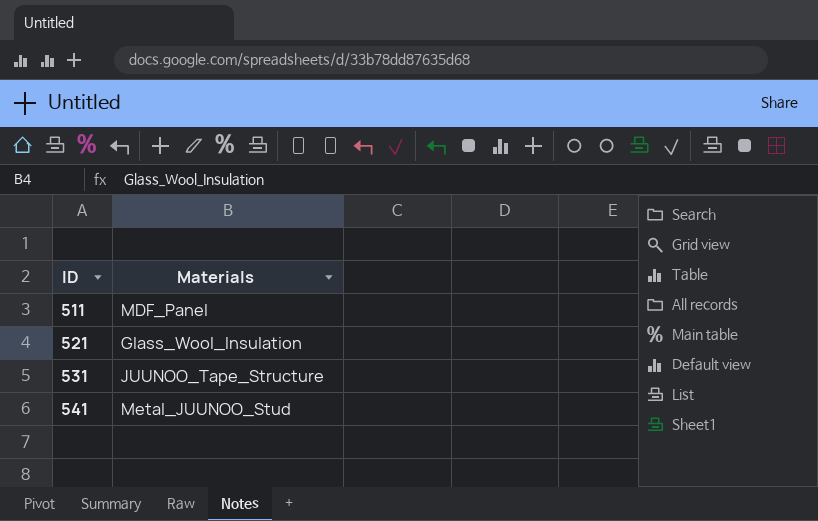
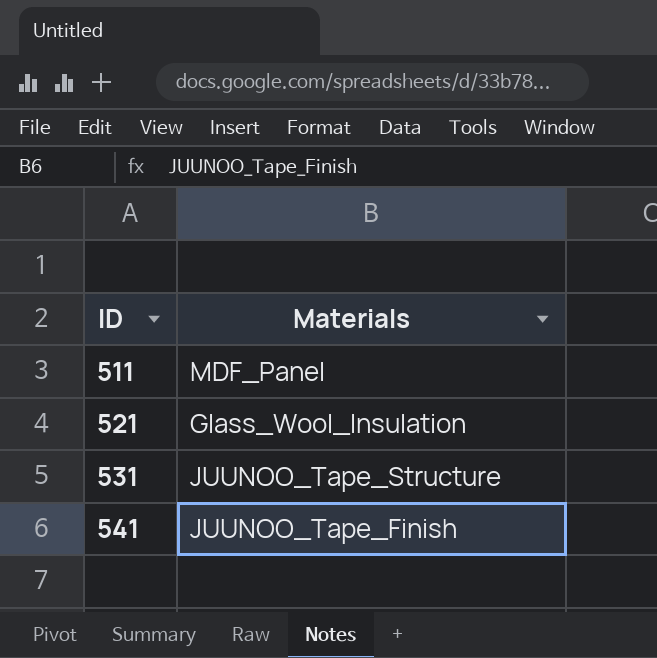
541 | Materials: Metal_JUUNOO_Stud -> JUUNOO_Tape_Finish

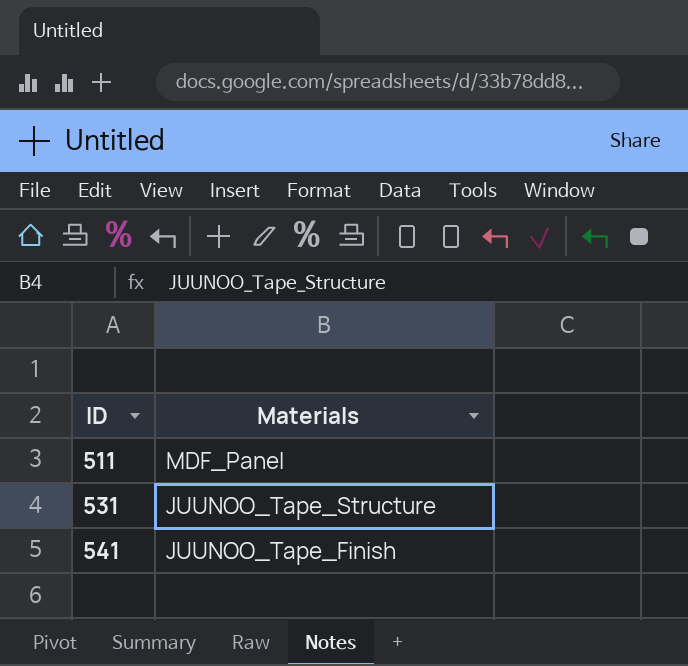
row 521: Glass_Wool_Insulation -> none

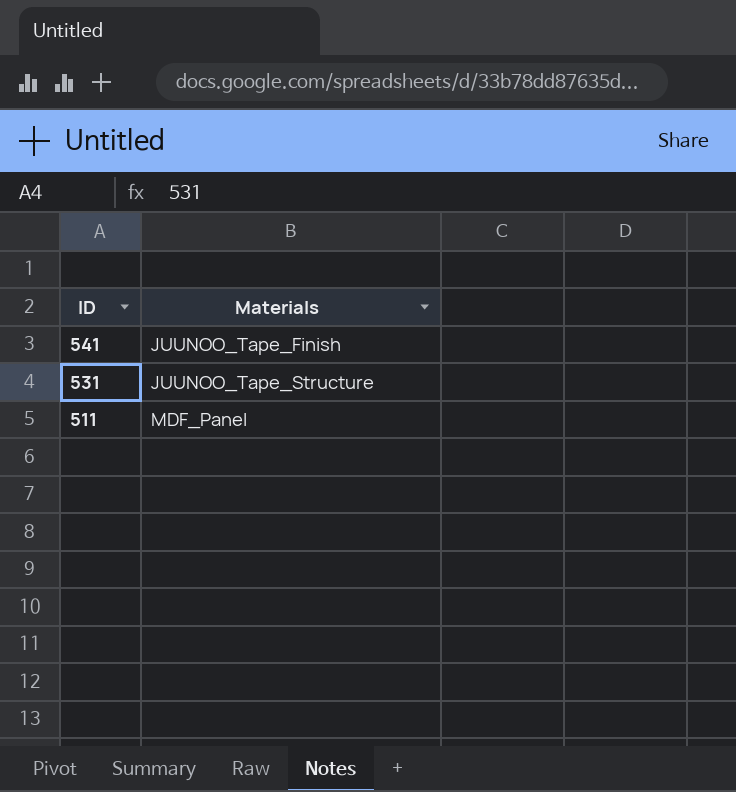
row order: ID ascending -> ID descending

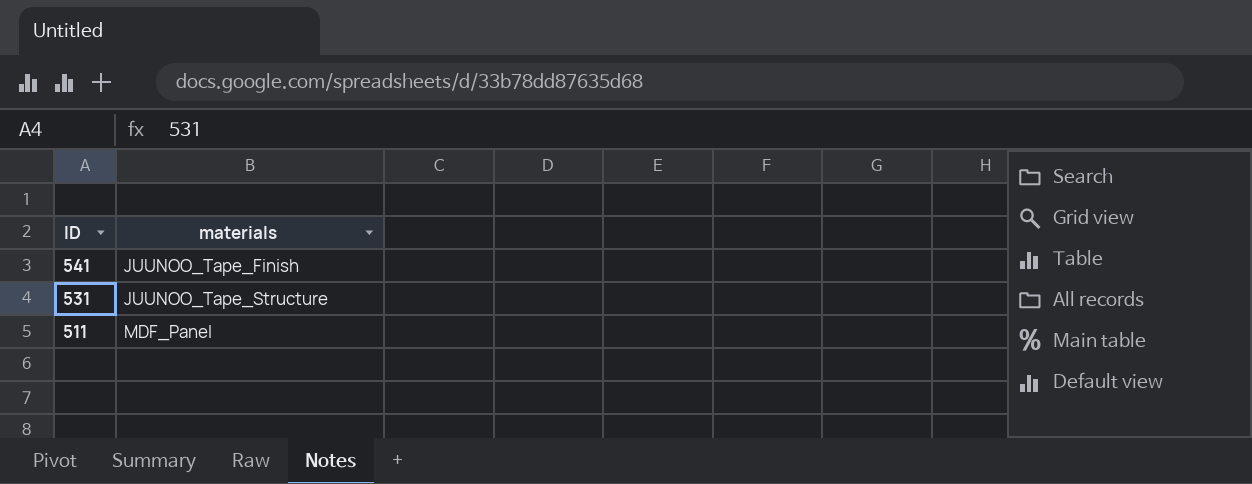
column name: Materials -> materials

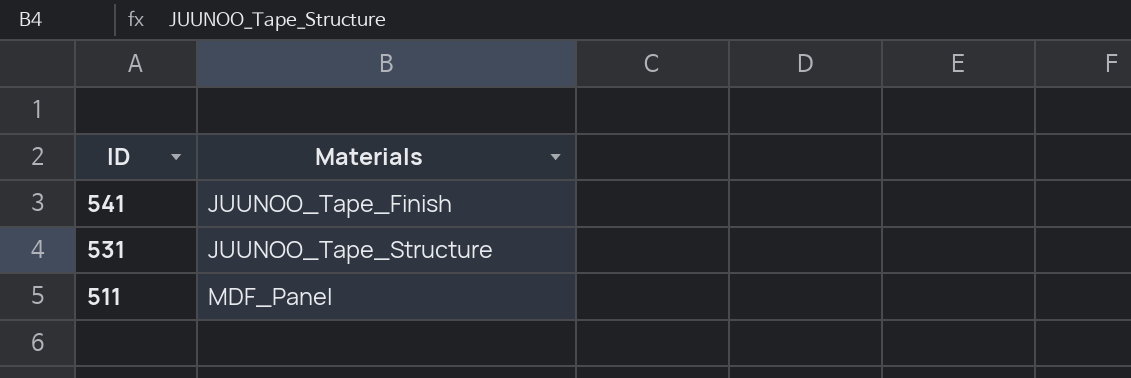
column name: materials -> Materials

